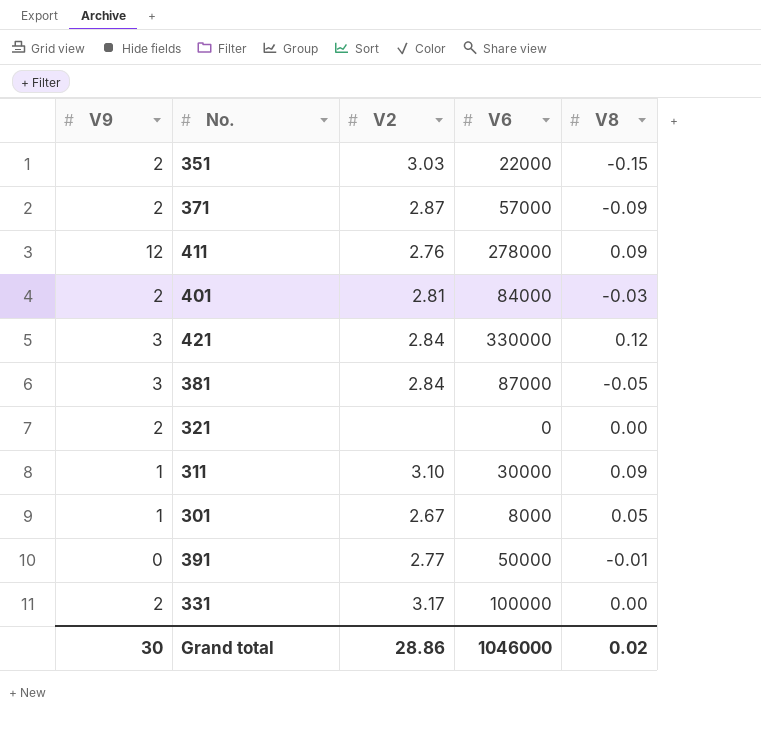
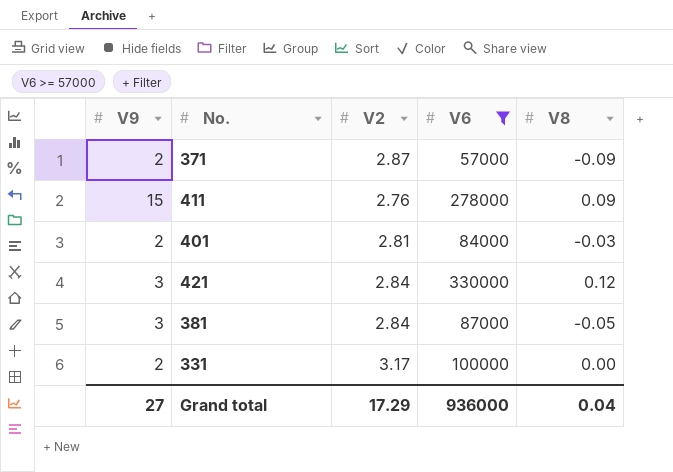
filter: none -> V6 >= 57000
411 | V9: 12 -> 15
Grand total | V9: 30 -> 27
Grand total | V2: 28.86 -> 17.29
Grand total | V6: 1046000 -> 936000
Grand total | V8: 0.02 -> 0.04

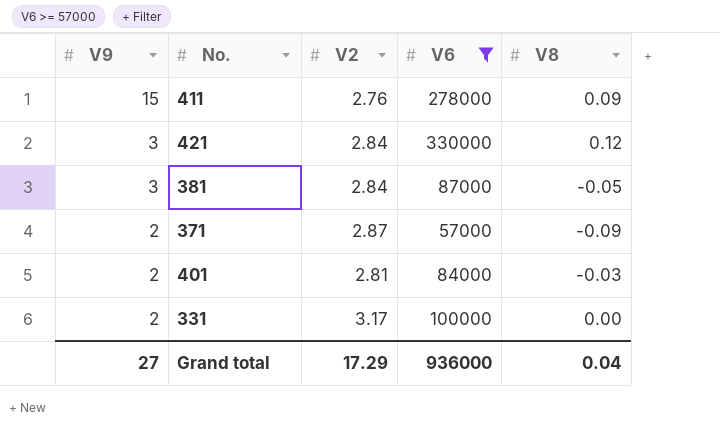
row order: none -> V9 descending

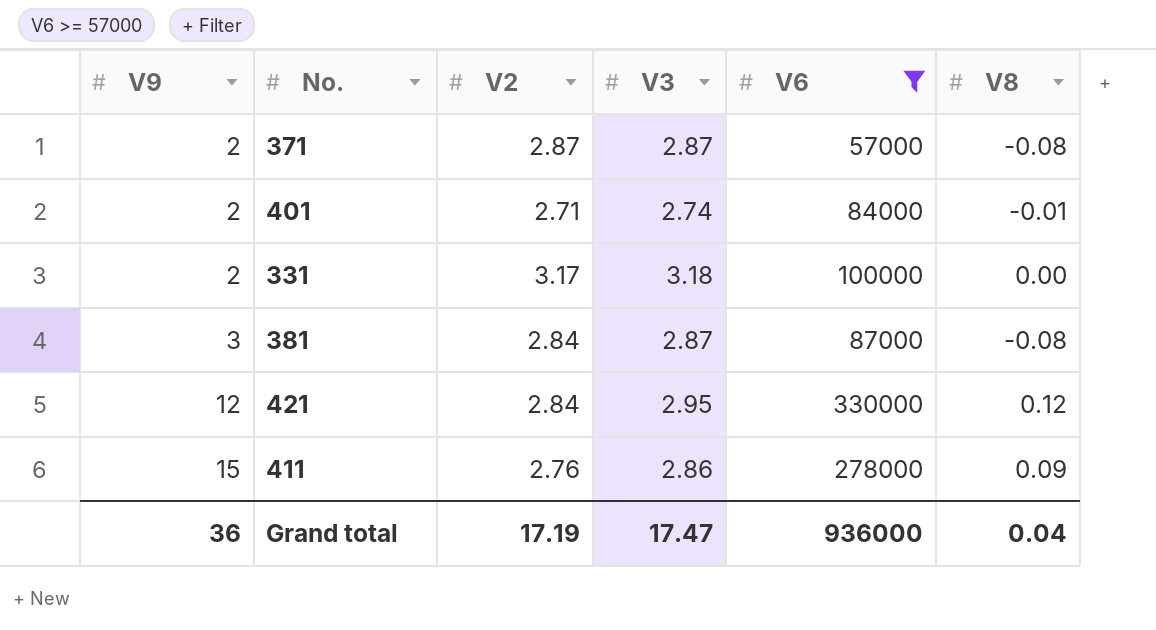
row order: V9 descending -> V9 ascending
column V3 | position: none -> 4
371 | V8: -0.09 -> -0.08
401 | V2: 2.81 -> 2.71
401 | V8: -0.03 -> -0.01
381 | V8: -0.05 -> -0.08
421 | V9: 3 -> 12
Grand total | V9: 27 -> 36
Grand total | V2: 17.29 -> 17.19

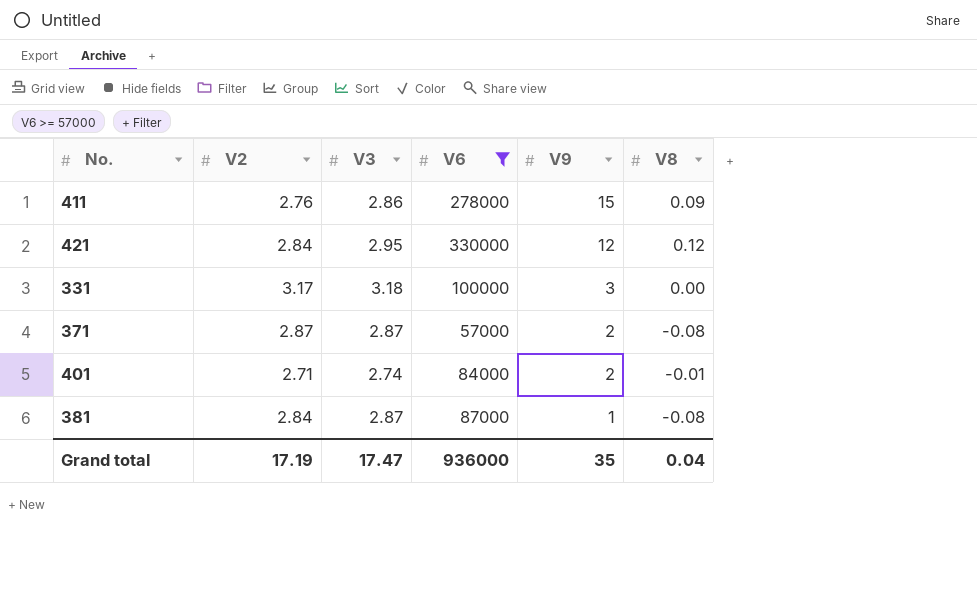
row order: V9 ascending -> V9 descending
column V9 | position: 1 -> 5
331 | V9: 2 -> 3
381 | V9: 3 -> 1
Grand total | V9: 36 -> 35

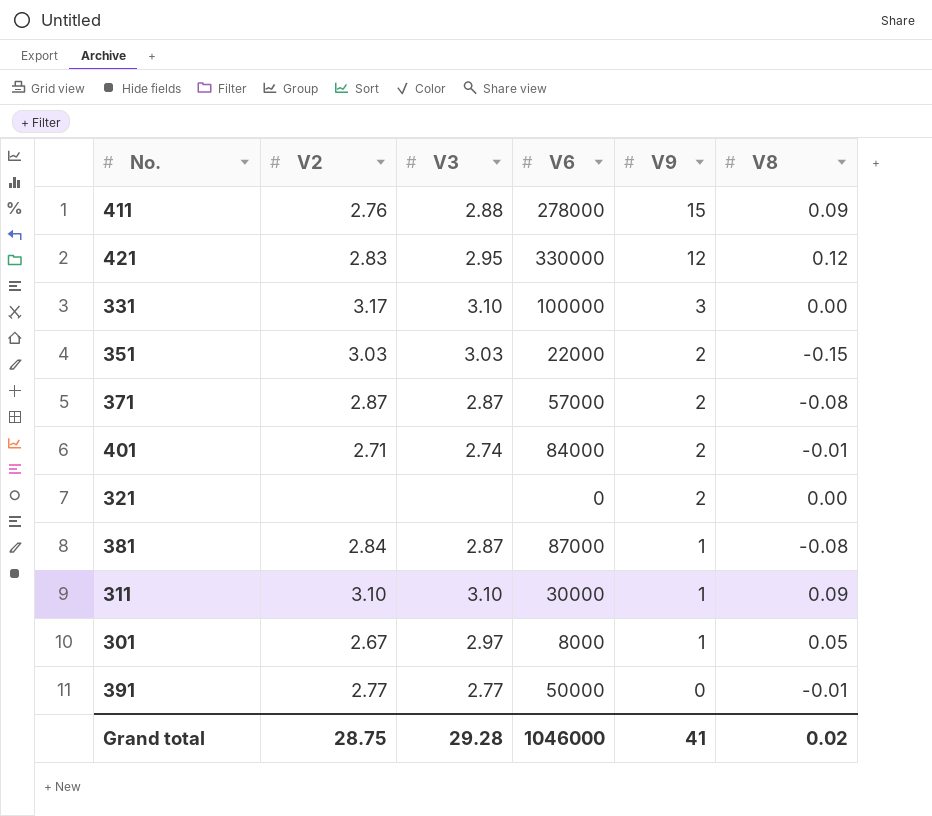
filter: V6 >= 57000 -> none
411 | V3: 2.86 -> 2.88
421 | V2: 2.84 -> 2.83
331 | V3: 3.18 -> 3.10
Grand total | V2: 17.19 -> 28.75
Grand total | V3: 17.47 -> 29.28
Grand total | V6: 936000 -> 1046000
Grand total | V9: 35 -> 41
Grand total | V8: 0.04 -> 0.02

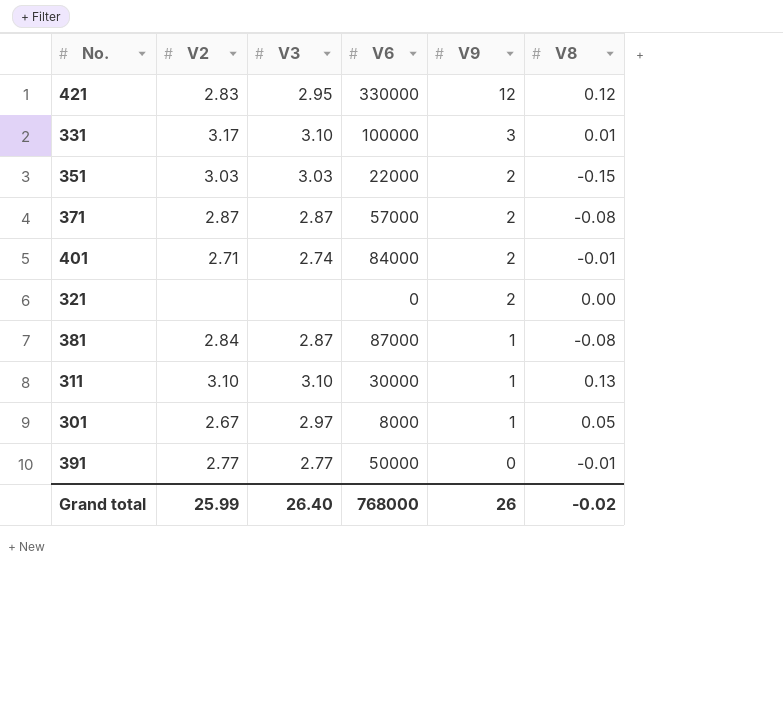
row 411: 2.76 | 2.88 | 278000 | 15 | 0.09 -> none
331 | V8: 0.00 -> 0.01
311 | V8: 0.09 -> 0.13
Grand total | V2: 28.75 -> 25.99
Grand total | V3: 29.28 -> 26.40
Grand total | V6: 1046000 -> 768000
Grand total | V9: 41 -> 26
Grand total | V8: 0.02 -> -0.02

